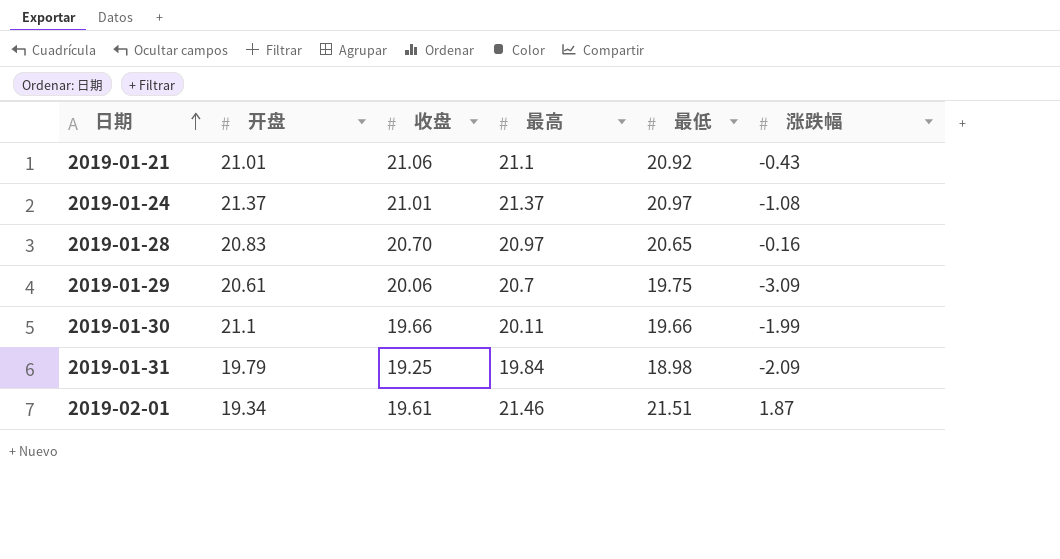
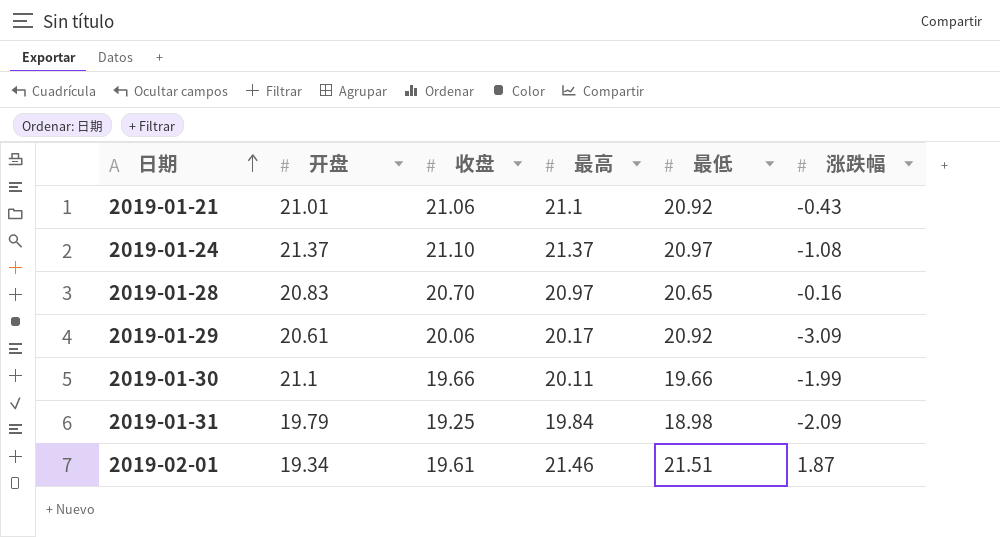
2019-01-24 | 收盘: 21.01 -> 21.10
2019-01-29 | 最高: 20.7 -> 20.17
2019-01-29 | 最低: 19.75 -> 20.92

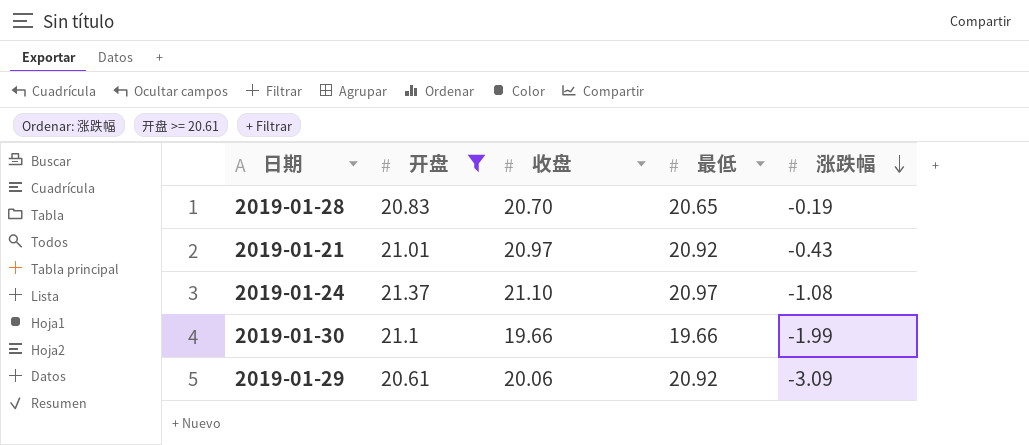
filter: none -> 开盘 >= 20.61
row order: 日期 ascending -> 涨跌幅 descending
column 最高 | position: 4 -> none
2019-01-28 | 涨跌幅: -0.16 -> -0.19
2019-01-21 | 收盘: 21.06 -> 20.97

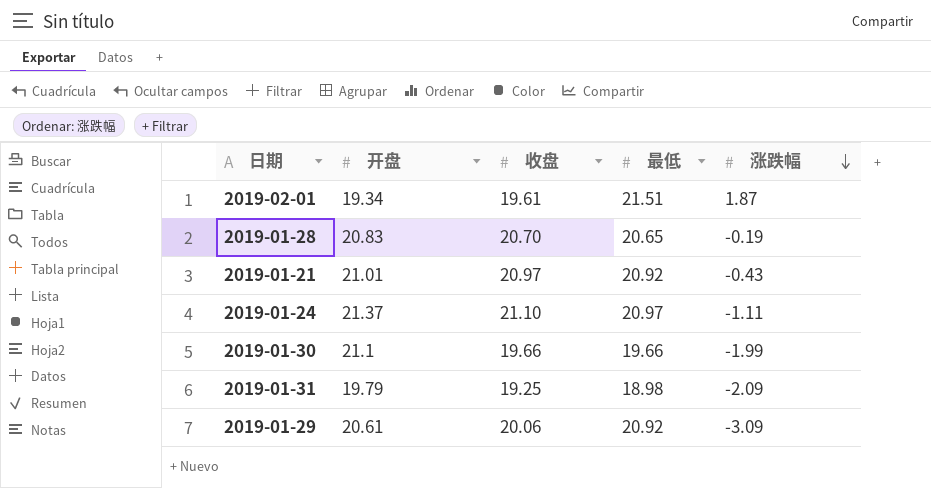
filter: 开盘 >= 20.61 -> none
2019-01-24 | 涨跌幅: -1.08 -> -1.11

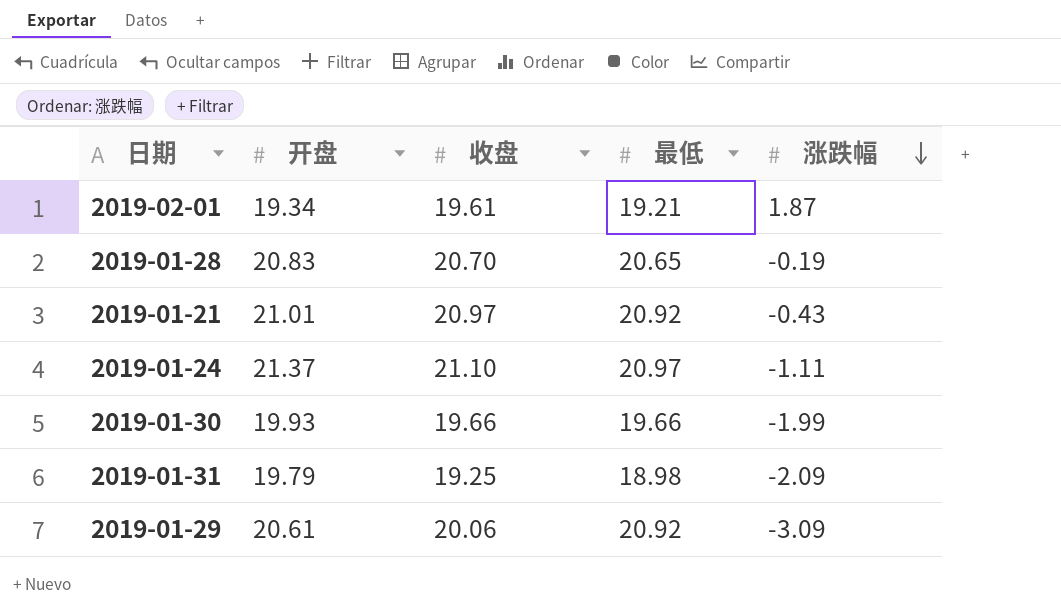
2019-02-01 | 最低: 21.51 -> 19.21
2019-01-30 | 开盘: 21.1 -> 19.93

